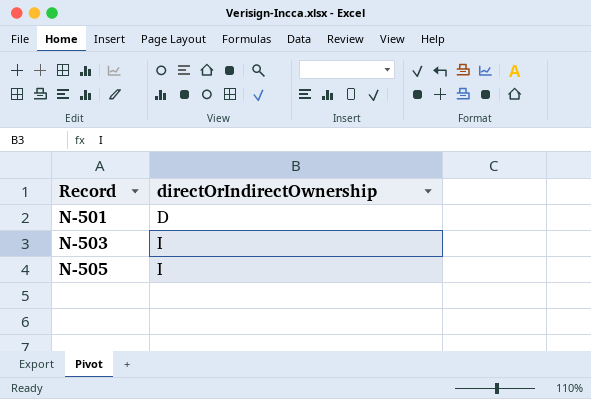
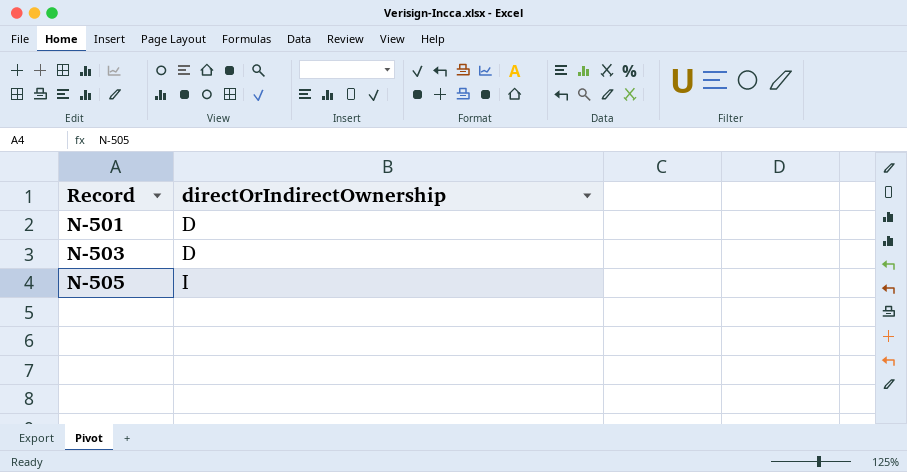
N-503 | directOrIndirectOwnership: I -> D

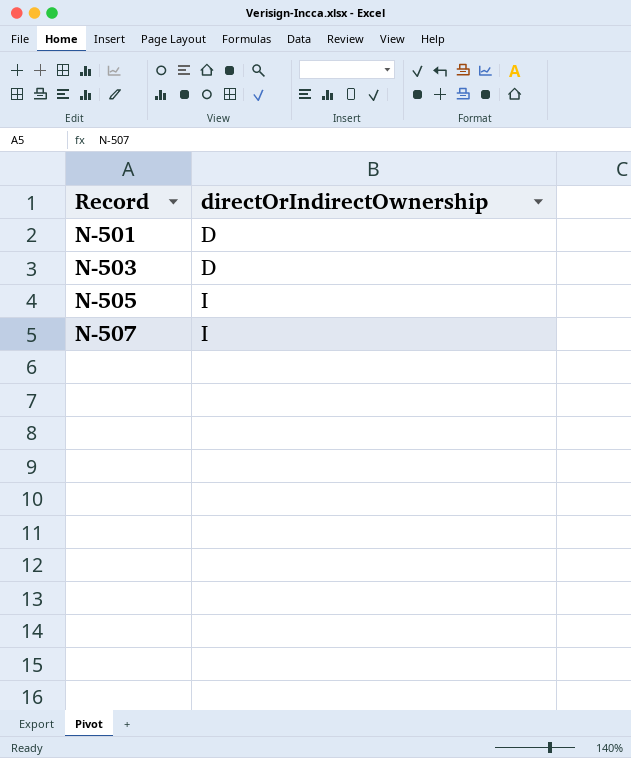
row N-507: none -> I

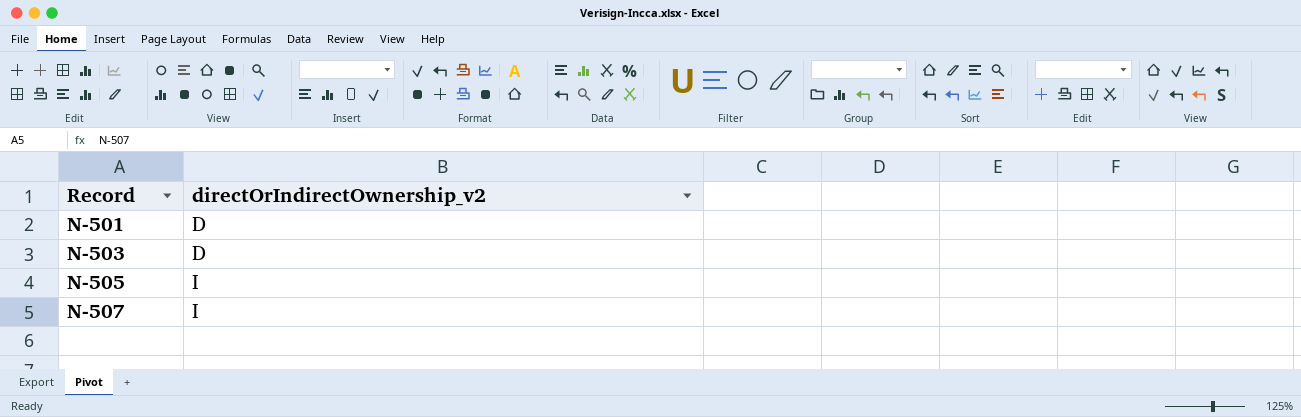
column name: directOrIndirectOwnership -> directOrIndirectOwnership_v2

